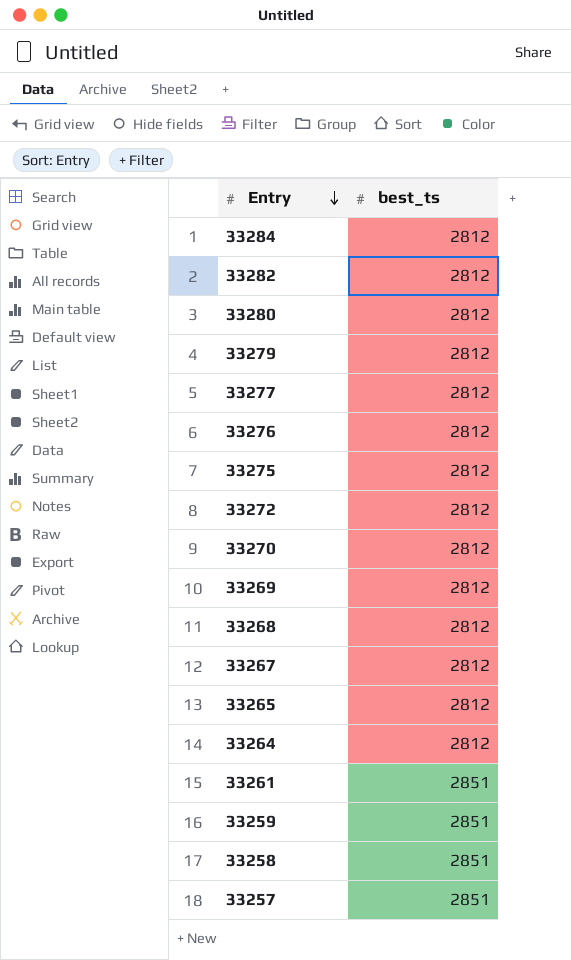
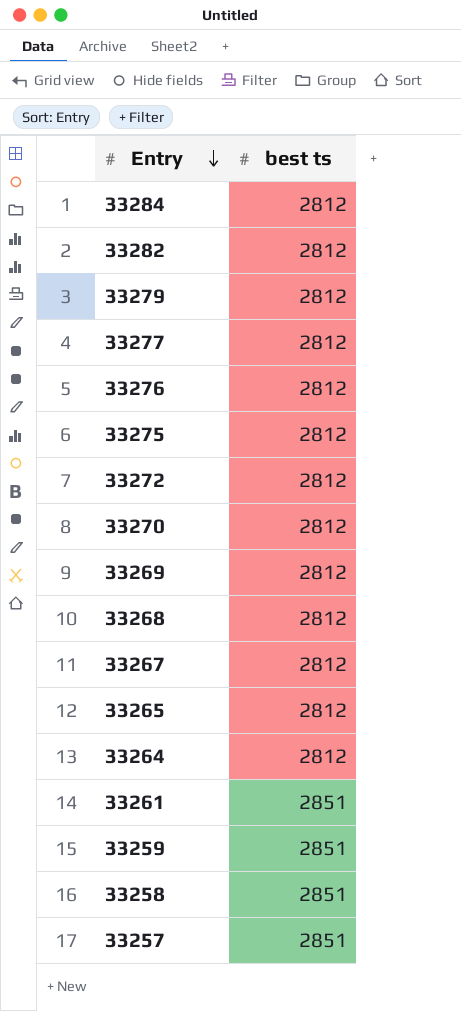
column name: best_ts -> best ts
row 33280: 2812 -> none

